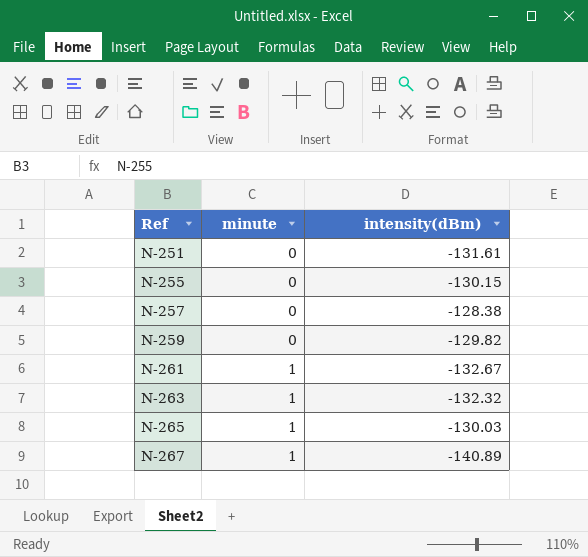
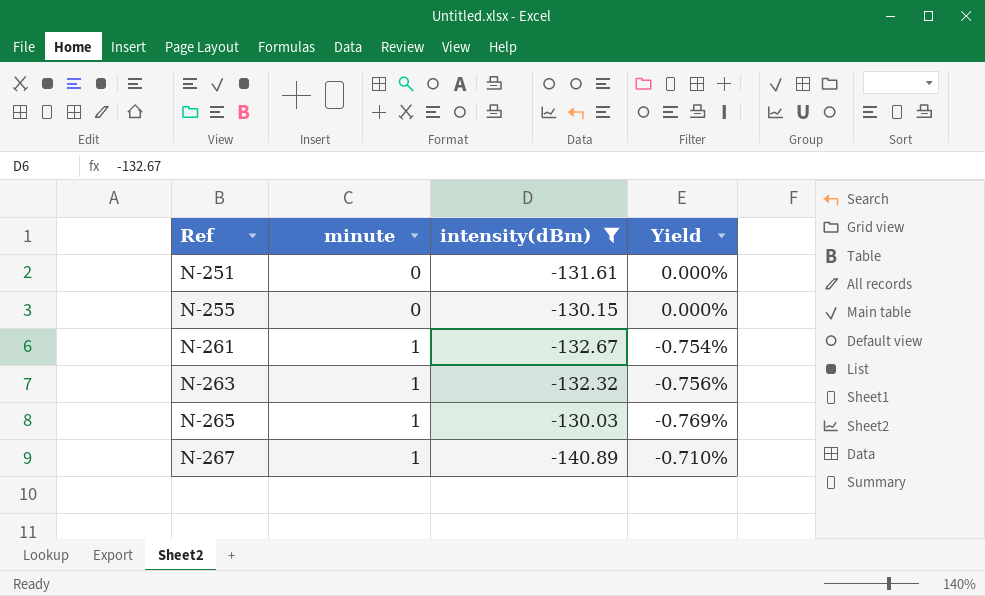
filter: none -> intensity(dBm) <= -130.03
column Yield | formula: none -> [minute] / [intensity(dBm)]

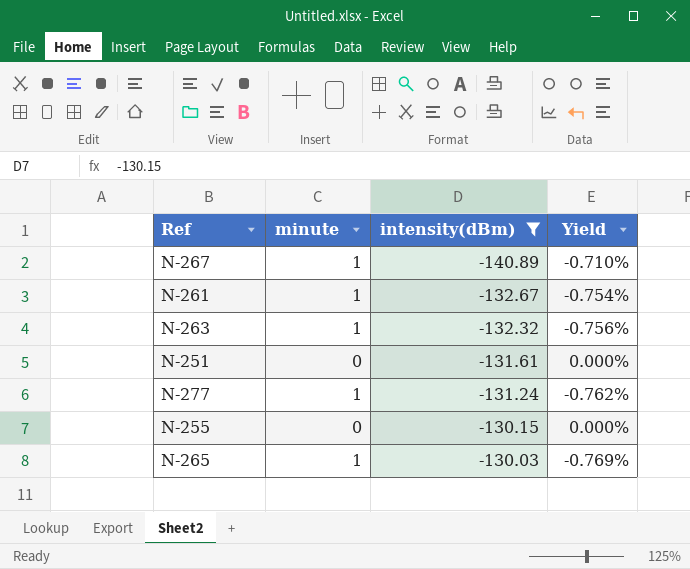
row order: Ref ascending -> intensity(dBm) ascending
row N-277: none -> 1 | -131.24 | -0.762%

